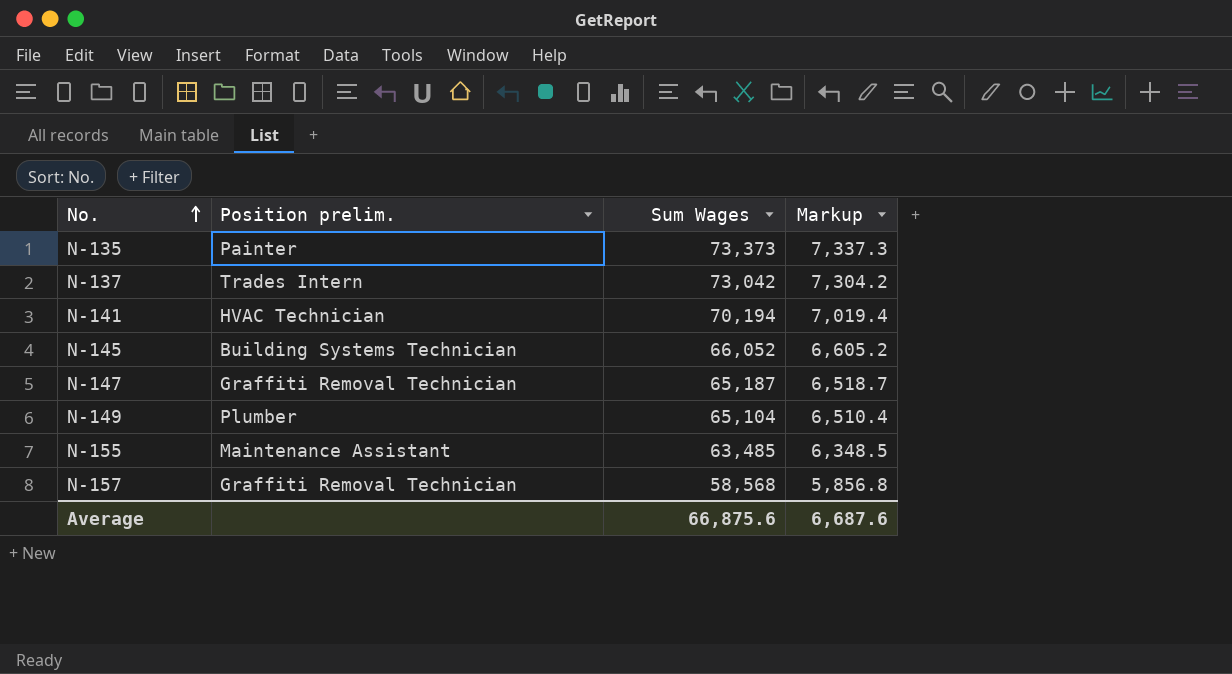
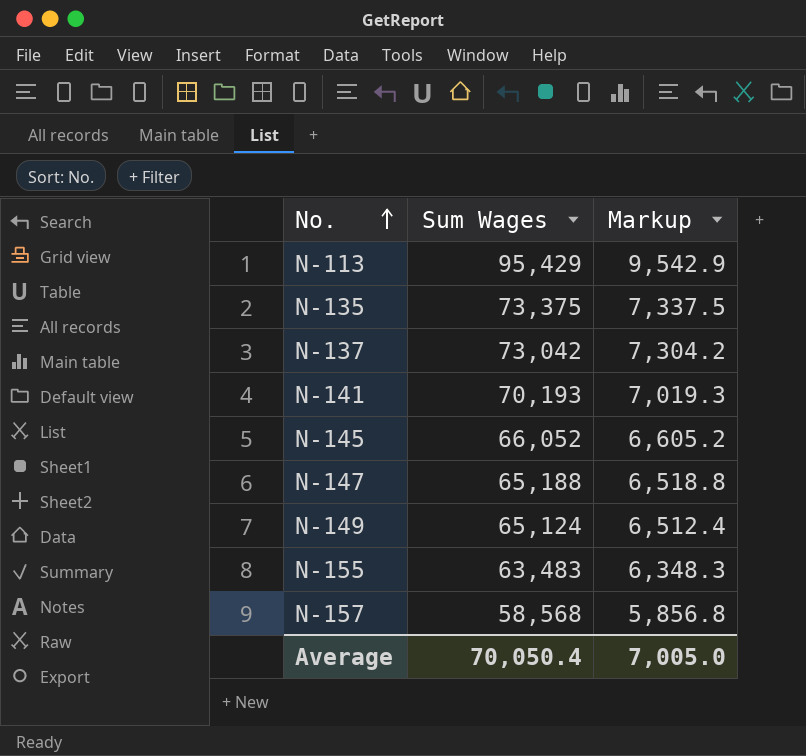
column Position prelim. | position: 2 -> none
row N-113: none -> 95,429 | 9,542.9
N-135 | Sum Wages: 73,373 -> 73,375
N-135 | Markup: 7,337.3 -> 7,337.5
N-141 | Sum Wages: 70,194 -> 70,193
N-141 | Markup: 7,019.4 -> 7,019.3
N-147 | Sum Wages: 65,187 -> 65,188
N-147 | Markup: 6,518.7 -> 6,518.8
N-149 | Sum Wages: 65,104 -> 65,124
N-149 | Markup: 6,510.4 -> 6,512.4
N-155 | Sum Wages: 63,485 -> 63,483
N-155 | Markup: 6,348.5 -> 6,348.3
Average | Sum Wages: 66,875.6 -> 70,050.4
Average | Markup: 6,687.6 -> 7,005.0

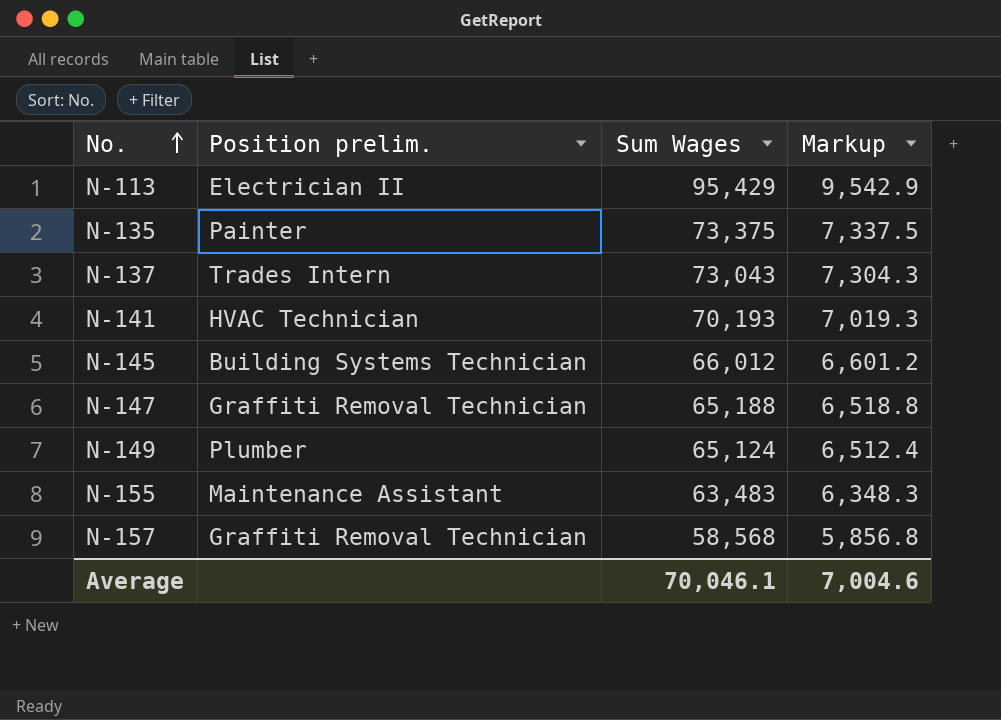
column Position prelim. | position: none -> 2
N-137 | Sum Wages: 73,042 -> 73,043
N-137 | Markup: 7,304.2 -> 7,304.3
N-145 | Sum Wages: 66,052 -> 66,012
N-145 | Markup: 6,605.2 -> 6,601.2
Average | Sum Wages: 70,050.4 -> 70,046.1
Average | Markup: 7,005.0 -> 7,004.6

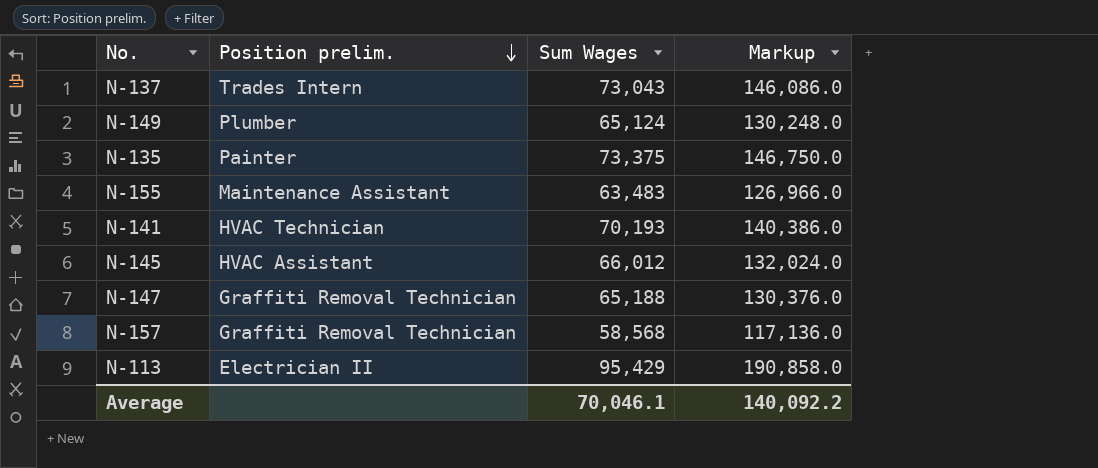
row order: No. ascending -> Position prelim. descending
column Markup | formula: [Sum Wages] * 0.1 -> [Sum Wages] * 2
N-145 | Position prelim.: Building Systems Technician -> HVAC Assistant
Average | Markup: 7,004.6 -> 140,092.2

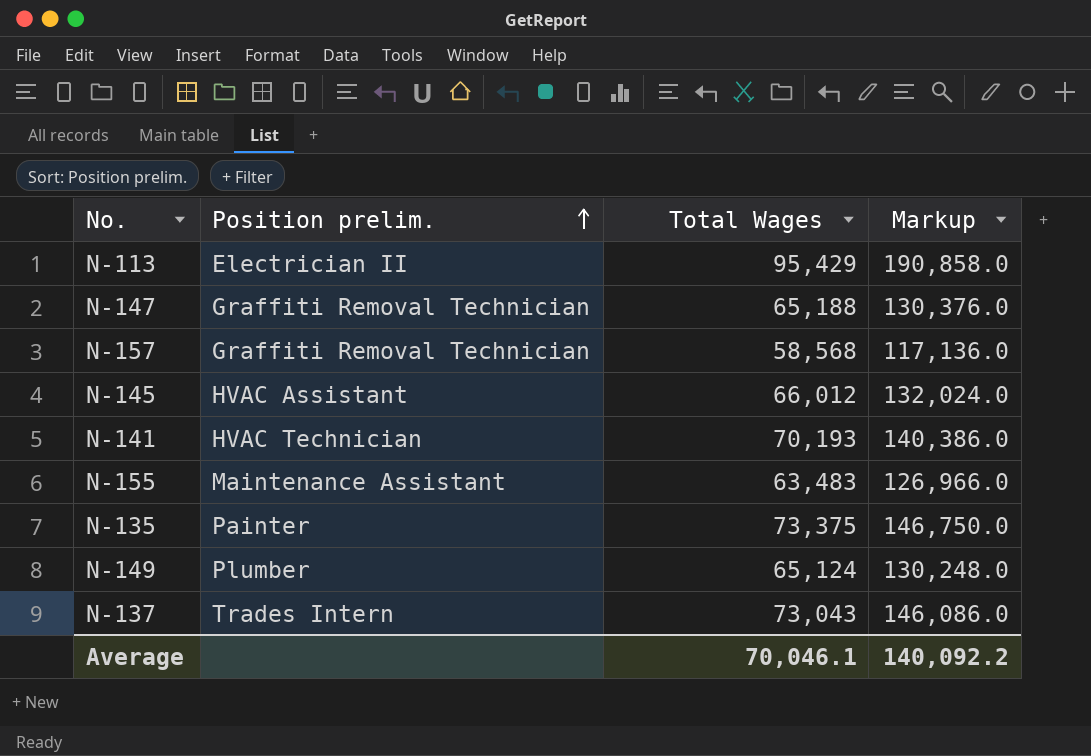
row order: Position prelim. descending -> Position prelim. ascending
column name: Sum Wages -> Total Wages

